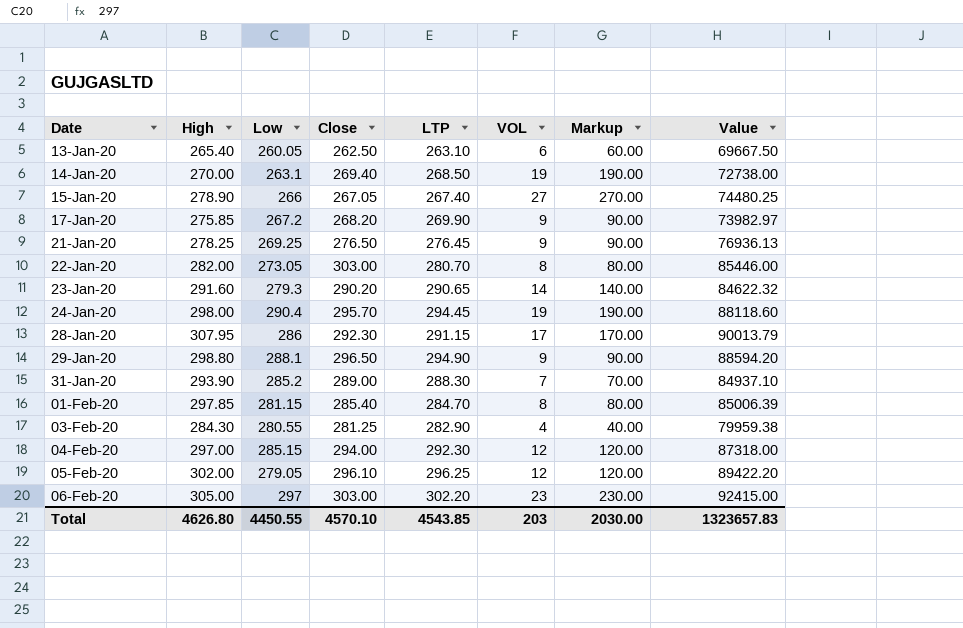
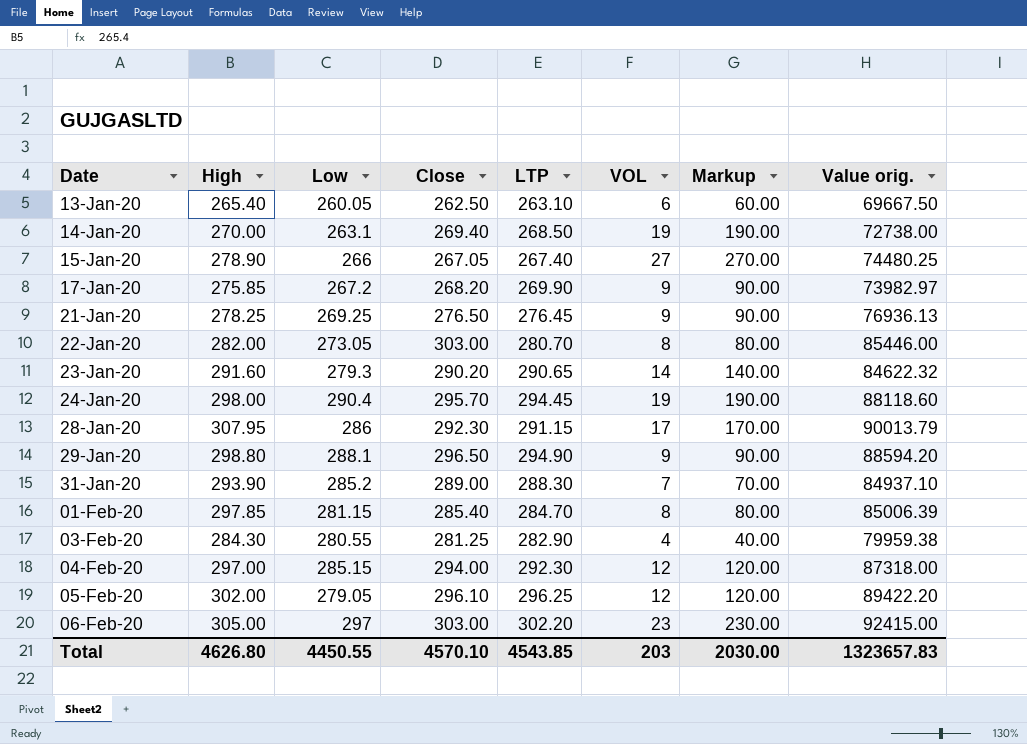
column name: Value -> Value orig.

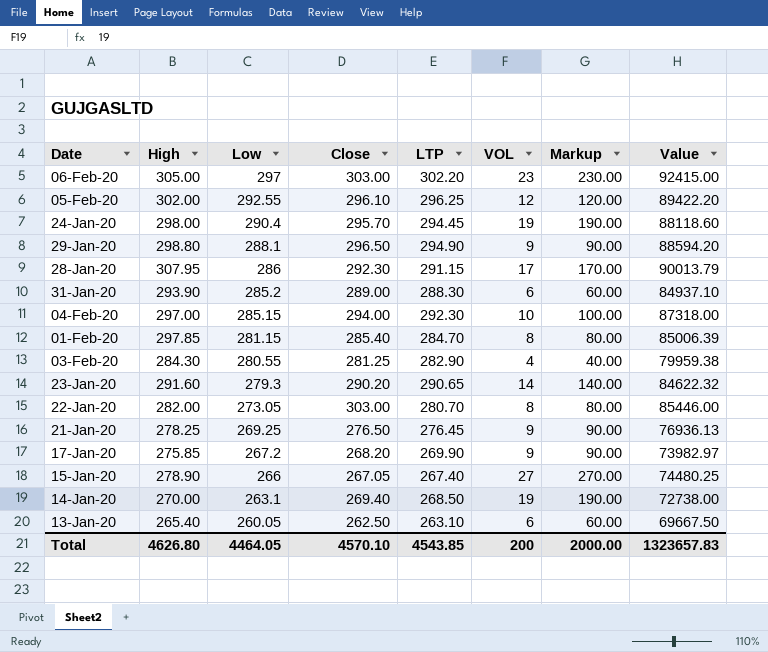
row order: Date ascending -> Low descending
column name: Value orig. -> Value
05-Feb-20 | Low: 279.05 -> 292.55
31-Jan-20 | VOL: 7 -> 6
31-Jan-20 | Markup: 70.00 -> 60.00
04-Feb-20 | VOL: 12 -> 10
04-Feb-20 | Markup: 120.00 -> 100.00
Total | Low: 4450.55 -> 4464.05
Total | VOL: 203 -> 200
Total | Markup: 2030.00 -> 2000.00

